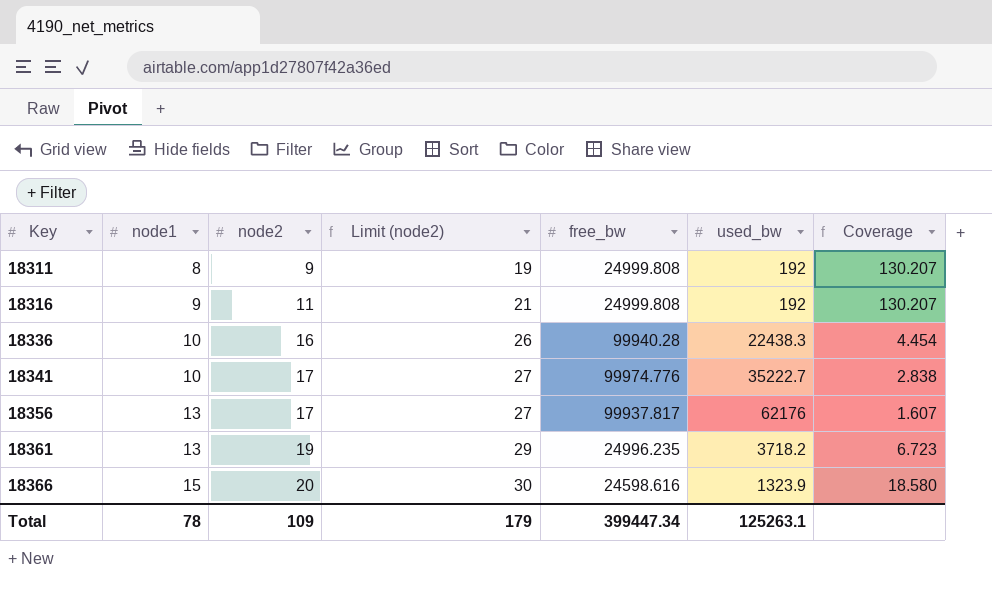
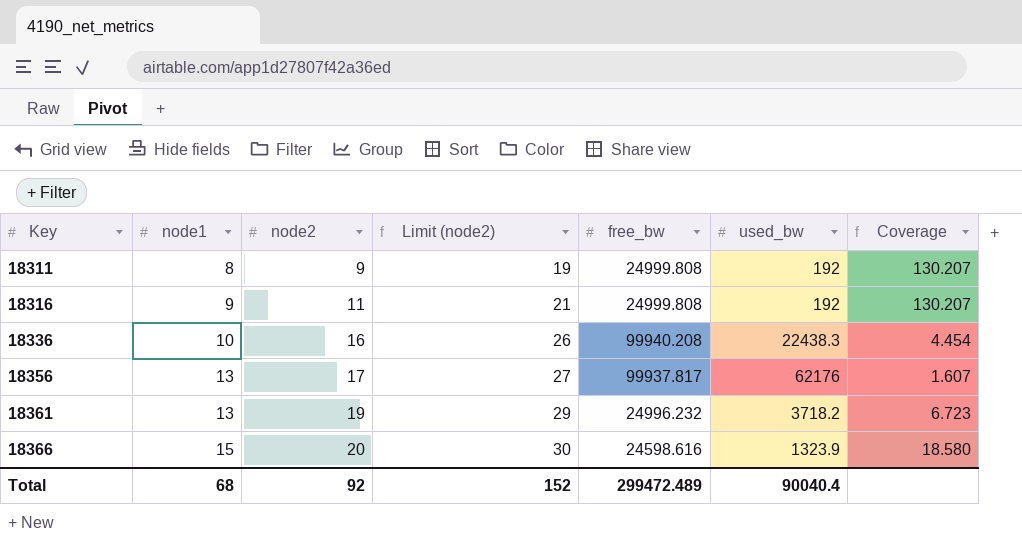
row 18341: 10 | 17 | 27 | 99974.776 | 35222.7 | 2.838 -> none
18336 | free_bw: 99940.28 -> 99940.208
18361 | free_bw: 24996.235 -> 24996.232
Total | node1: 78 -> 68
Total | node2: 109 -> 92
Total | Limit (node2): 179 -> 152
Total | free_bw: 399447.34 -> 299472.489
Total | used_bw: 125263.1 -> 90040.4

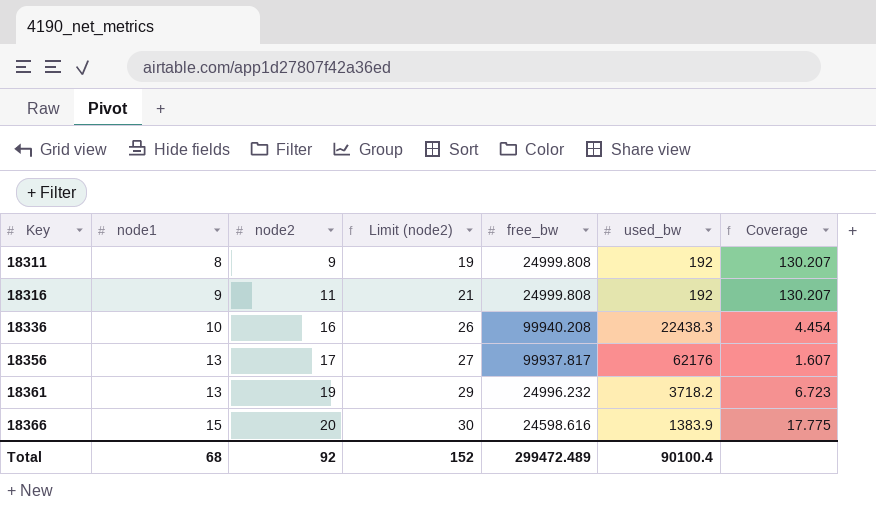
18366 | used_bw: 1323.9 -> 1383.9
18366 | Coverage: 18.580 -> 17.775
Total | used_bw: 90040.4 -> 90100.4

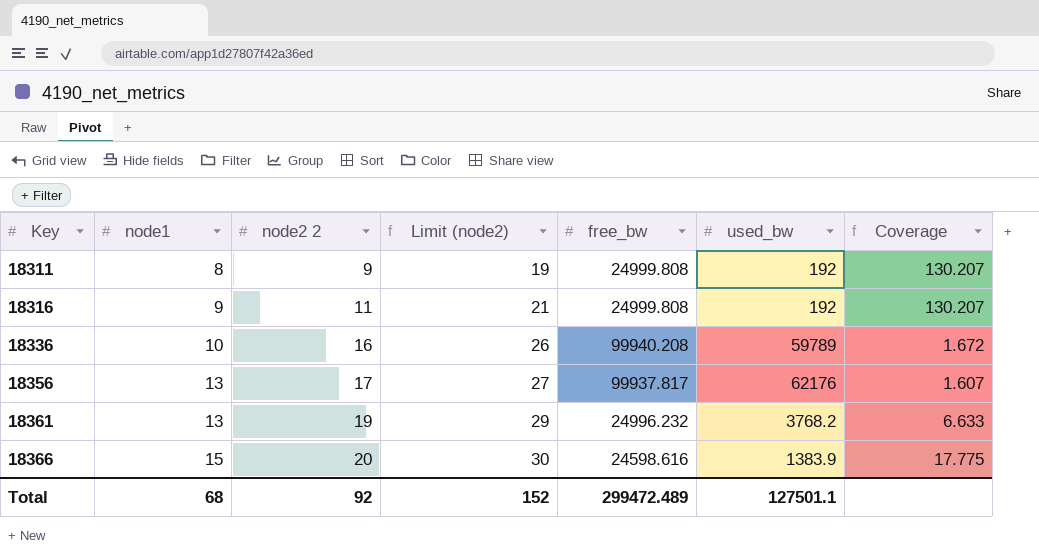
column name: node2 -> node2 2
18336 | used_bw: 22438.3 -> 59789
18336 | Coverage: 4.454 -> 1.672
18361 | used_bw: 3718.2 -> 3768.2
18361 | Coverage: 6.723 -> 6.633
Total | used_bw: 90100.4 -> 127501.1

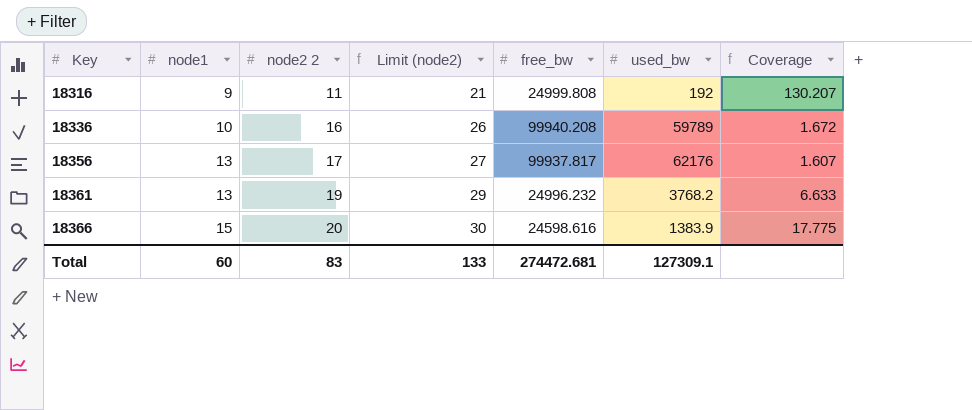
row 18311: 8 | 9 | 19 | 24999.808 | 192 | 130.207 -> none
Total | node1: 68 -> 60
Total | node2 2: 92 -> 83
Total | Limit (node2): 152 -> 133
Total | free_bw: 299472.489 -> 274472.681
Total | used_bw: 127501.1 -> 127309.1

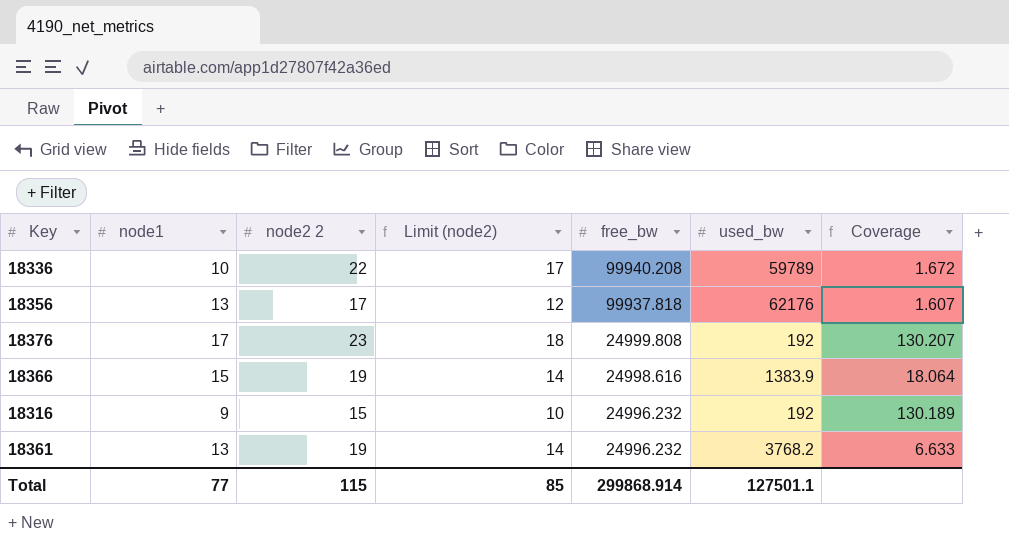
row order: Key ascending -> free_bw descending
column Limit (node2) | formula: [node2 2] + 10 -> [node2 2] - 5
18336 | node2 2: 16 -> 22
18356 | free_bw: 99937.817 -> 99937.818
row 18376: none -> 17 | 23 | 18 | 24999.808 | 192 | 130.207
18366 | node2 2: 20 -> 19
18366 | free_bw: 24598.616 -> 24998.616
18366 | Coverage: 17.775 -> 18.064
18316 | node2 2: 11 -> 15
18316 | free_bw: 24999.808 -> 24996.232
18316 | Coverage: 130.207 -> 130.189
Total | node1: 60 -> 77
Total | node2 2: 83 -> 115
Total | Limit (node2): 133 -> 85
Total | free_bw: 274472.681 -> 299868.914
Total | used_bw: 127309.1 -> 127501.1

